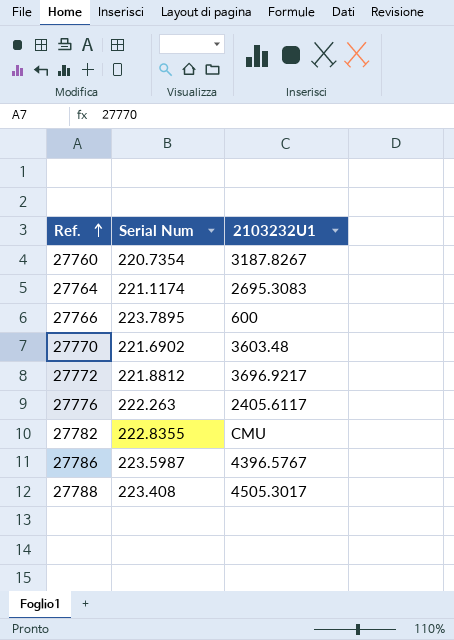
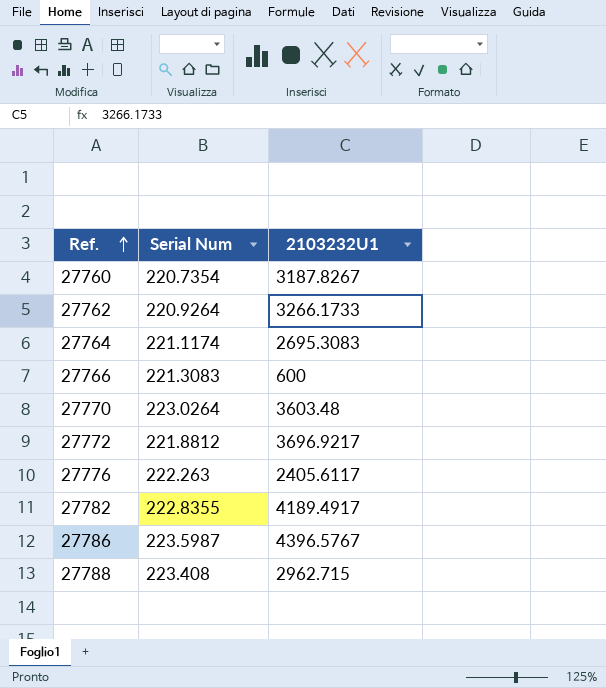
row 27762: none -> 220.9264 | 3266.1733
27766 | Serial Num: 223.7895 -> 221.3083
27770 | Serial Num: 221.6902 -> 223.0264
27782 | 2103232U1: CMU -> 4189.4917
27788 | 2103232U1: 4505.3017 -> 2962.715

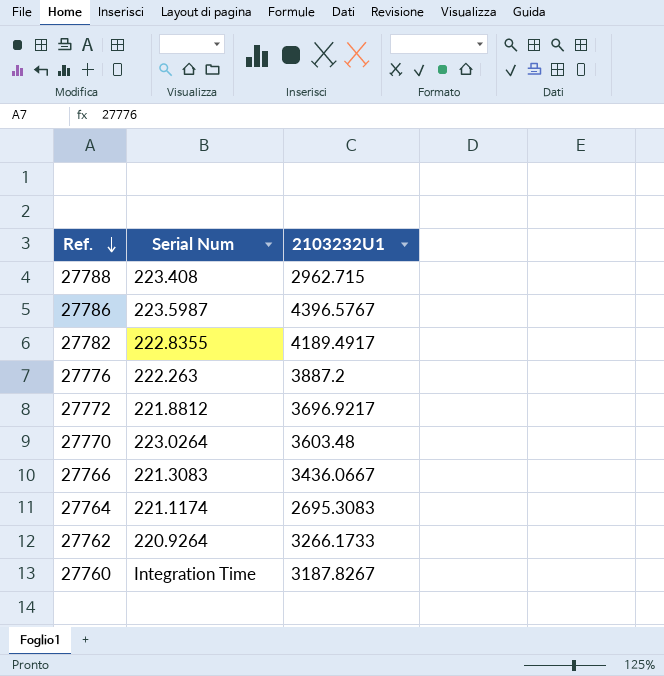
row order: Ref. ascending -> Ref. descending
27776 | 2103232U1: 2405.6117 -> 3887.2
27766 | 2103232U1: 600 -> 3436.0667
27760 | Serial Num: 220.7354 -> Integration Time

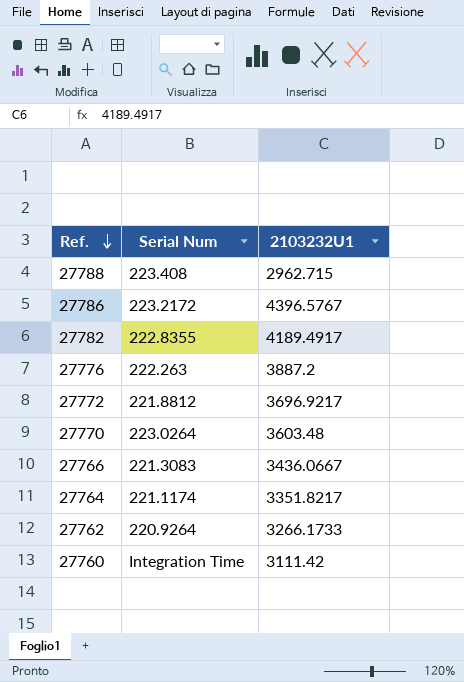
27786 | Serial Num: 223.5987 -> 223.2172
27764 | 2103232U1: 2695.3083 -> 3351.8217
27760 | 2103232U1: 3187.8267 -> 3111.42

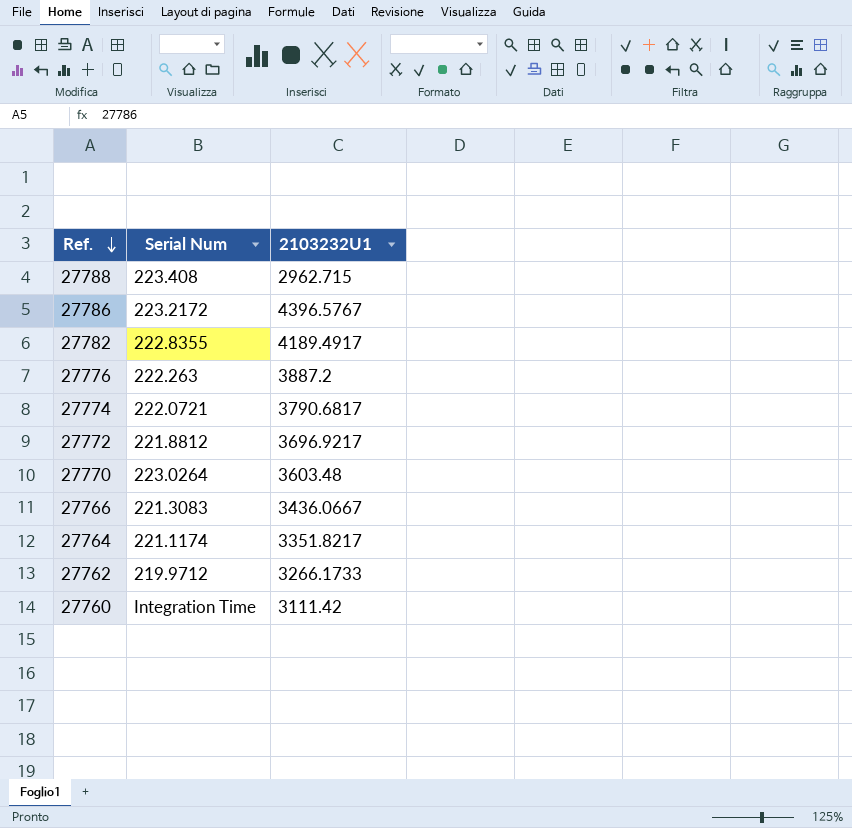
row 27774: none -> 222.0721 | 3790.6817
27762 | Serial Num: 220.9264 -> 219.9712

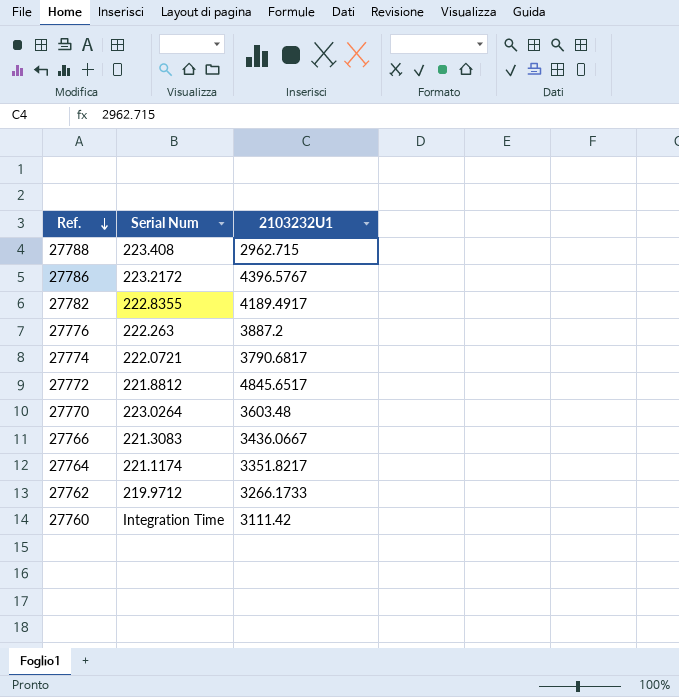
27772 | 2103232U1: 3696.9217 -> 4845.6517

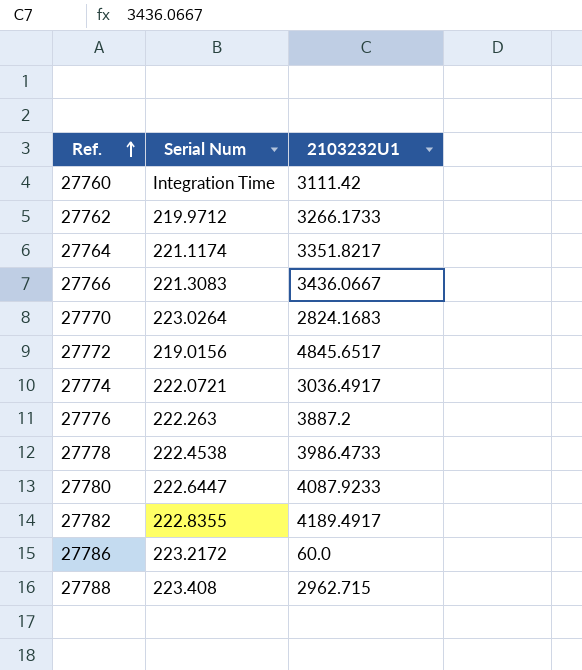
row order: Ref. descending -> Ref. ascending
27770 | 2103232U1: 3603.48 -> 2824.1683
27772 | Serial Num: 221.8812 -> 219.0156
27774 | 2103232U1: 3790.6817 -> 3036.4917
row 27778: none -> 222.4538 | 3986.4733
row 27780: none -> 222.6447 | 4087.9233
27786 | 2103232U1: 4396.5767 -> 60.0

